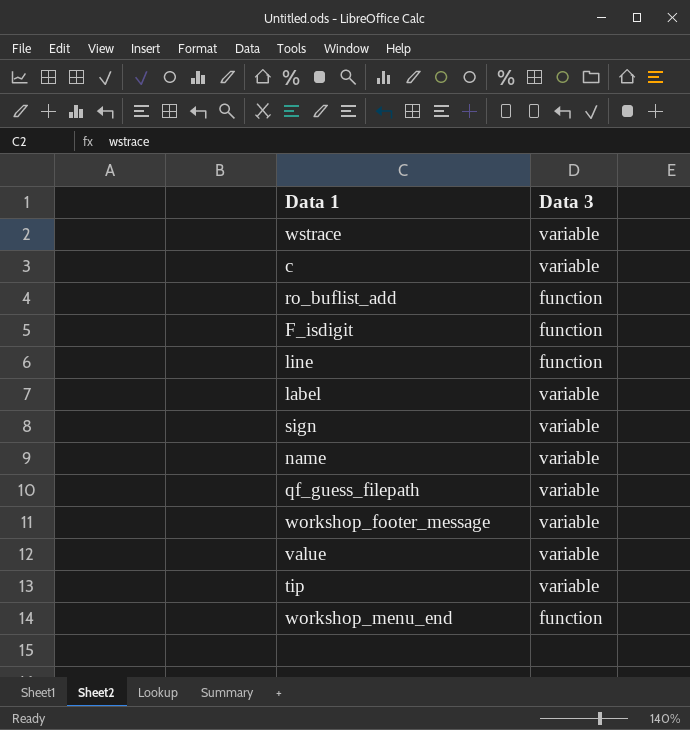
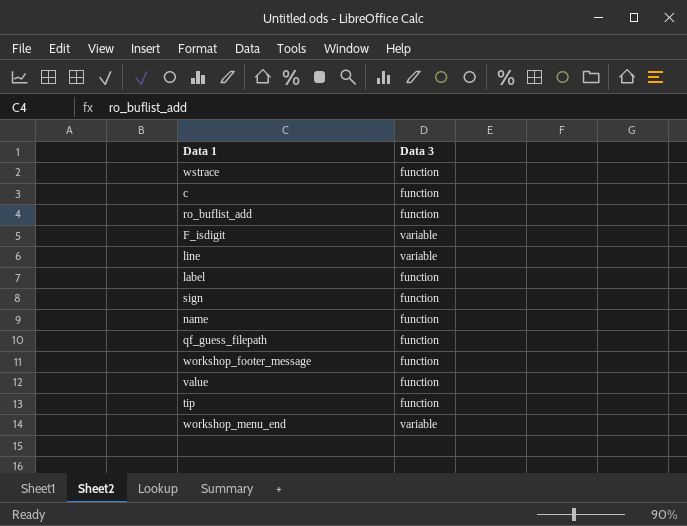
wstrace | Data 3: variable -> function
c | Data 3: variable -> function
F_isdigit | Data 3: function -> variable
line | Data 3: function -> variable
label | Data 3: variable -> function
sign | Data 3: variable -> function
name | Data 3: variable -> function
qf_guess_filepath | Data 3: variable -> function
workshop_footer_message | Data 3: variable -> function
value | Data 3: variable -> function
tip | Data 3: variable -> function
workshop_menu_end | Data 3: function -> variable

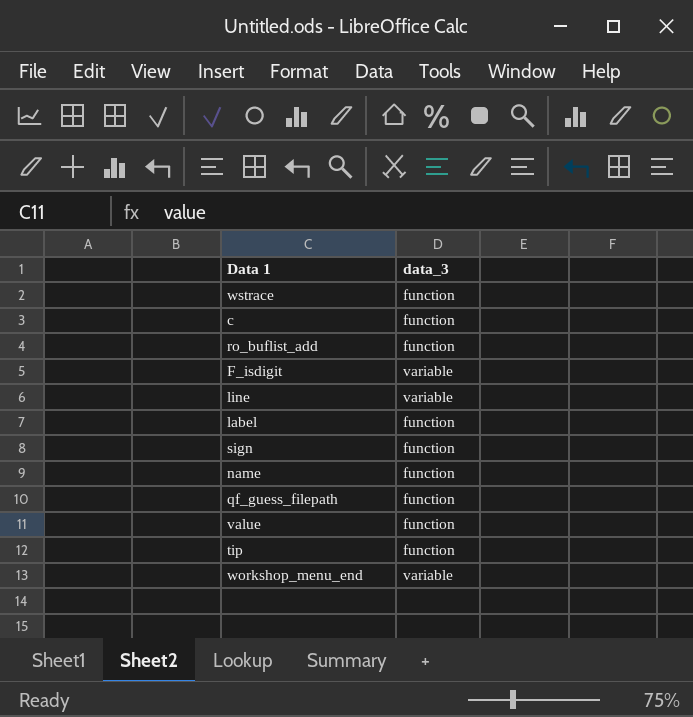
column name: Data 3 -> data_3
row workshop_footer_message: function -> none

